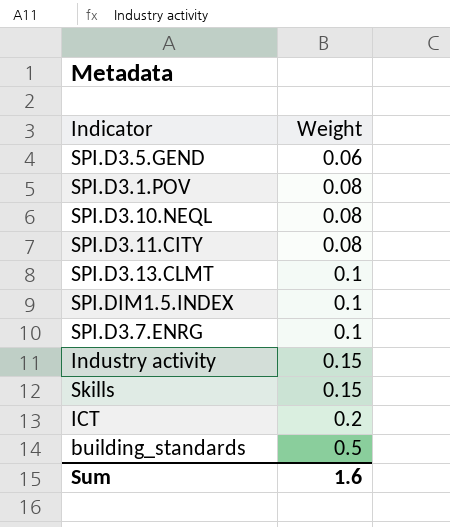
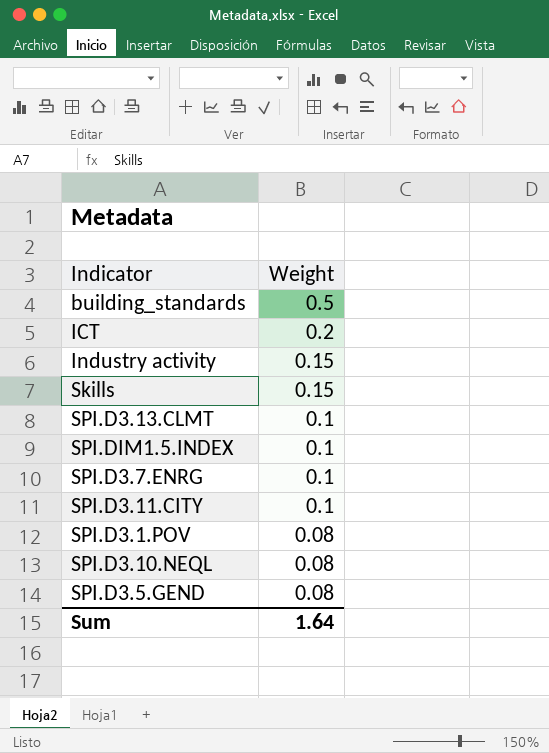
row order: Weight ascending -> Weight descending
SPI.D3.11.CITY | Weight: 0.08 -> 0.1
SPI.D3.5.GEND | Weight: 0.06 -> 0.08
Sum | Weight: 1.6 -> 1.64

